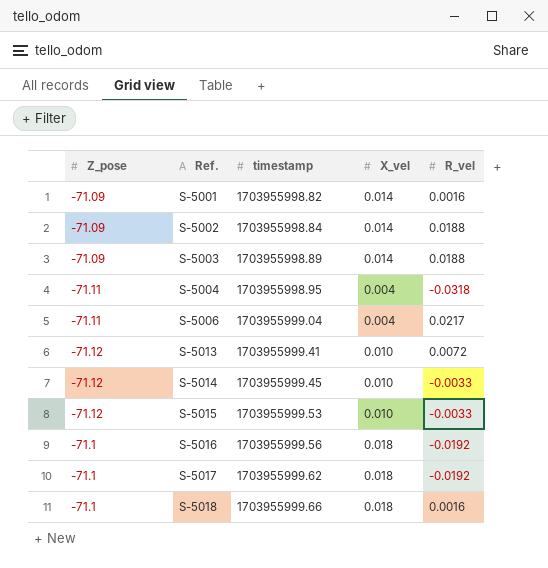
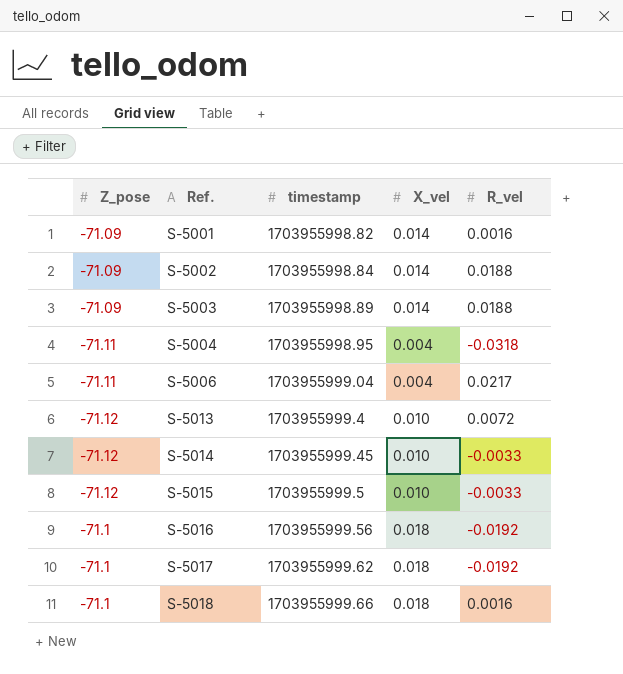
S-5013 | timestamp: 1703955999.41 -> 1703955999.4
S-5015 | timestamp: 1703955999.53 -> 1703955999.5

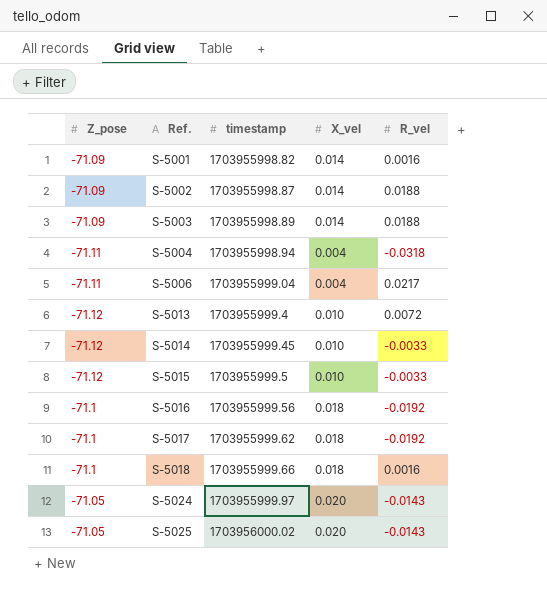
S-5002 | timestamp: 1703955998.84 -> 1703955998.87
S-5004 | timestamp: 1703955998.95 -> 1703955998.94
row S-5024: none -> -71.05 | 1703955999.97 | 0.020 | -0.0143
row S-5025: none -> -71.05 | 1703956000.02 | 0.020 | -0.0143

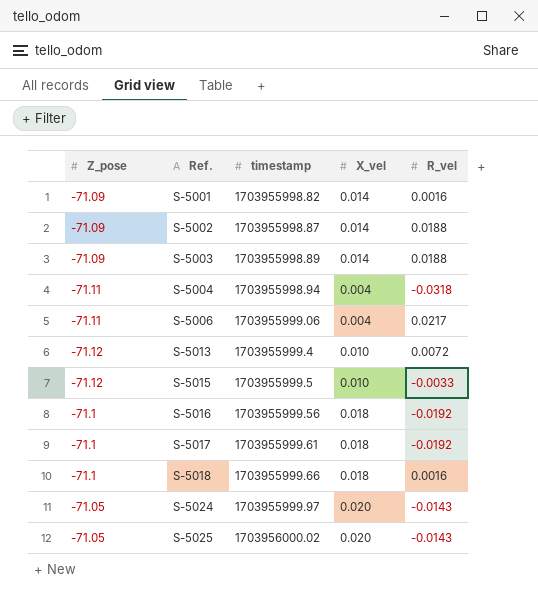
row S-5014: -71.12 | 1703955999.45 | 0.010 | -0.0033 -> none
S-5006 | timestamp: 1703955999.04 -> 1703955999.06
S-5017 | timestamp: 1703955999.62 -> 1703955999.61

